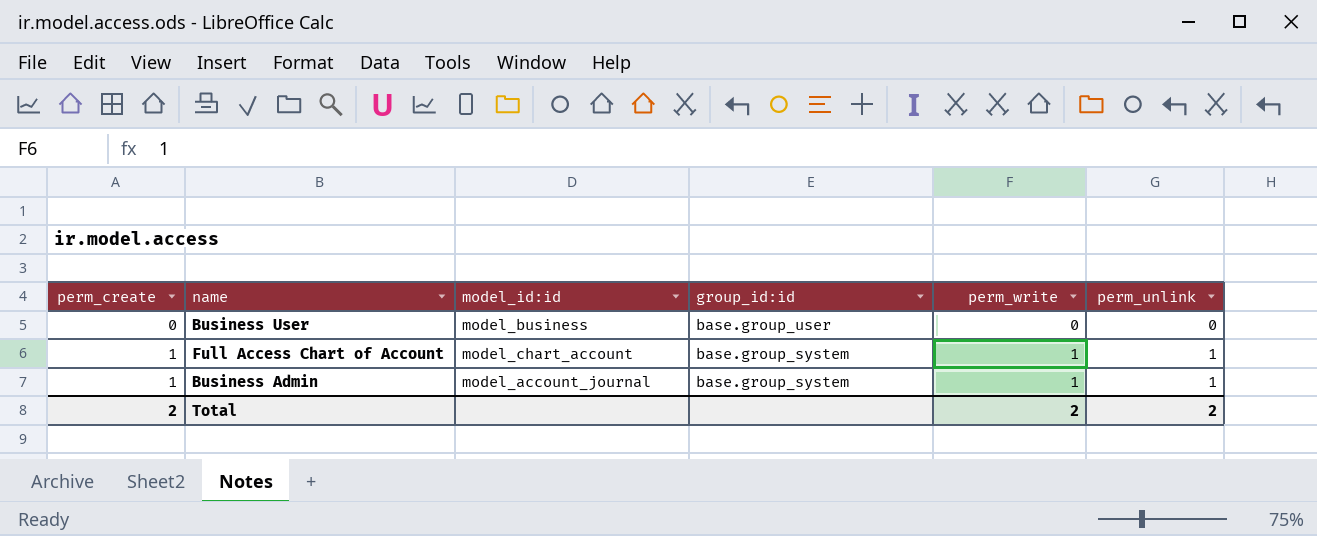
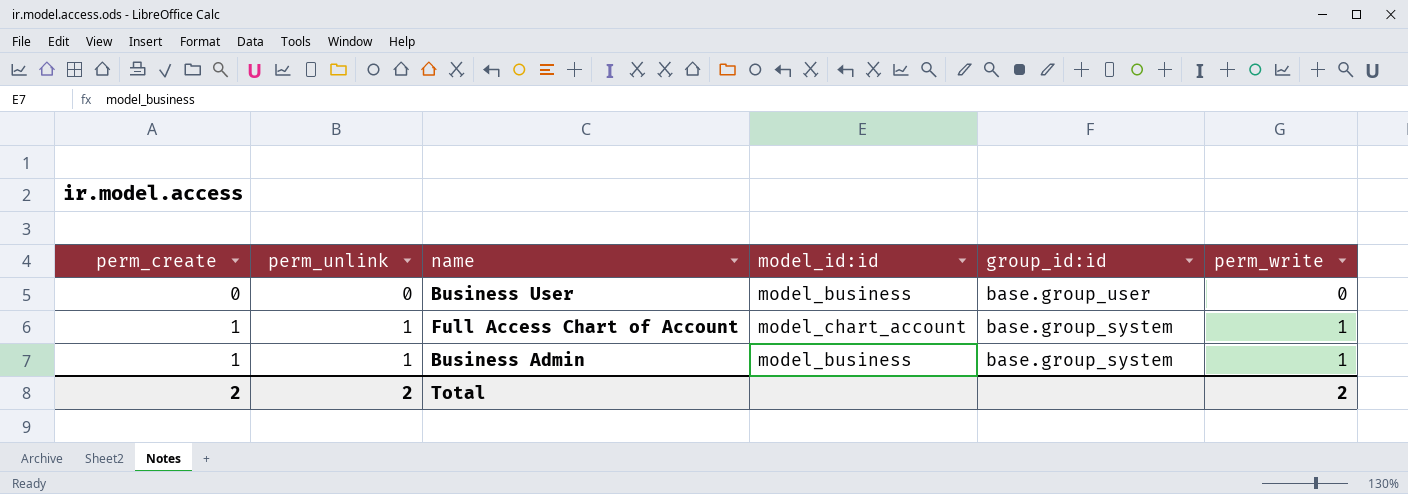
column perm_unlink | position: 6 -> 2
Business Admin | model_id:id: model_account_journal -> model_business

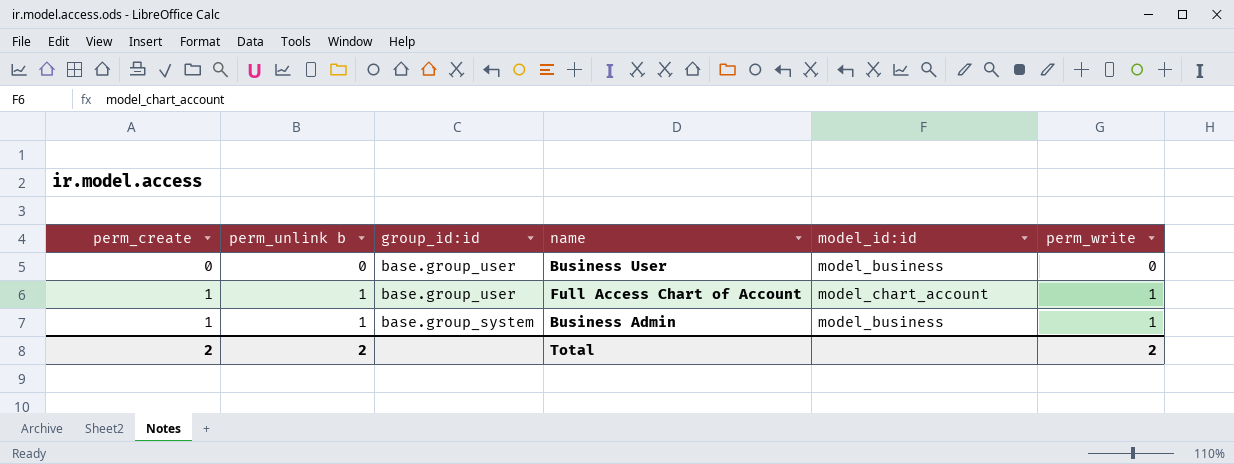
column name: perm_unlink -> perm_unlink b
column group_id:id | position: 5 -> 3
Full Access Chart of Account | group_id:id: base.group_system -> base.group_user

